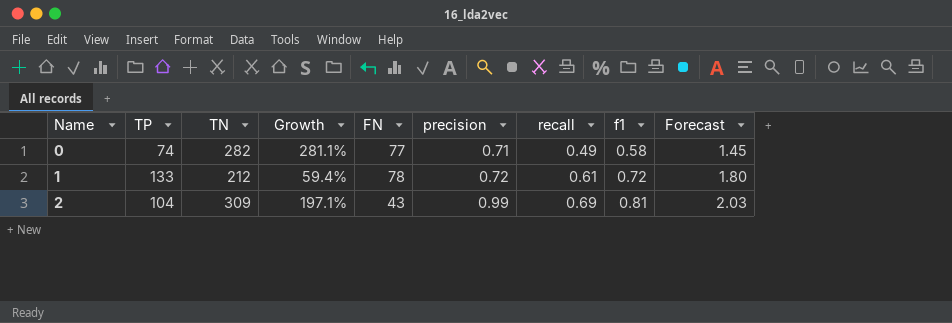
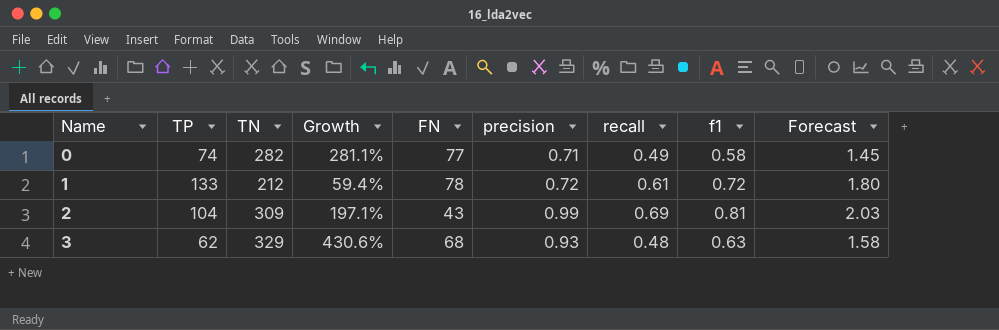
row 3: none -> 62 | 329 | 430.6% | 68 | 0.93 | 0.48 | 0.63 | 1.58

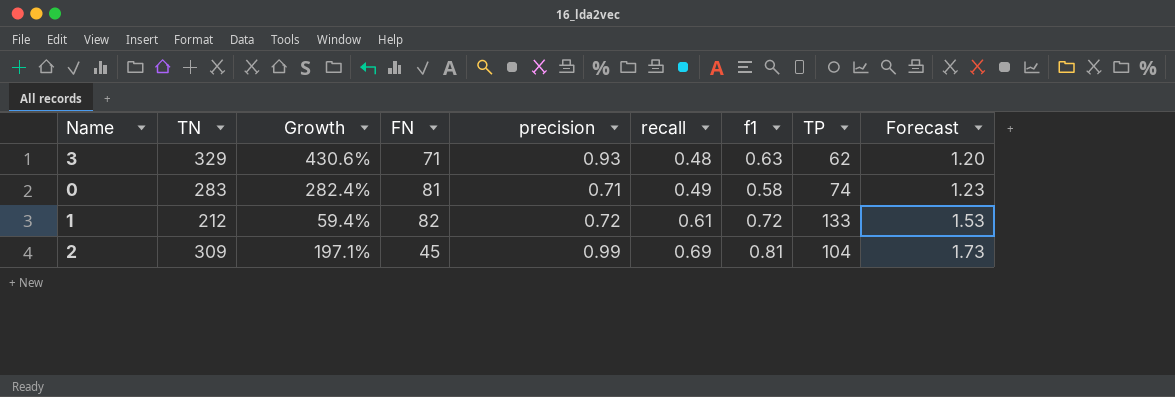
row order: Name ascending -> recall ascending
column TP | position: 2 -> 8
column Forecast | formula: [f1] * 2.5 -> [recall] * 2.5
3 | FN: 68 -> 71
0 | TN: 282 -> 283
0 | Growth: 281.1% -> 282.4%
0 | FN: 77 -> 81
1 | FN: 78 -> 82
2 | FN: 43 -> 45

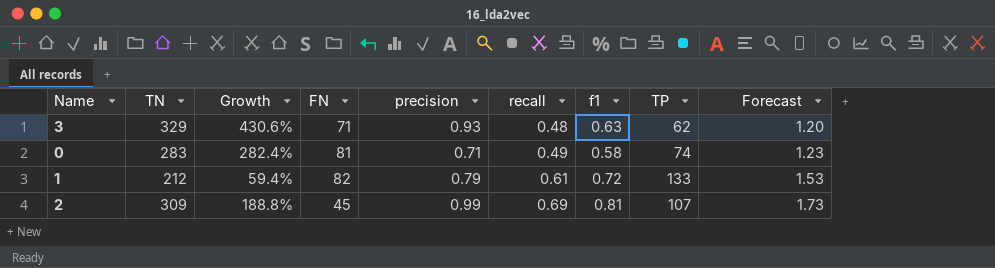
1 | precision: 0.72 -> 0.79
2 | Growth: 197.1% -> 188.8%
2 | TP: 104 -> 107

